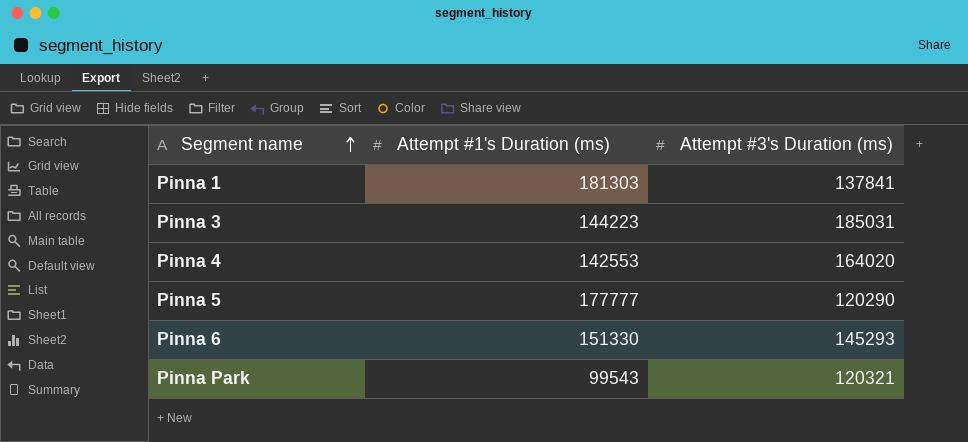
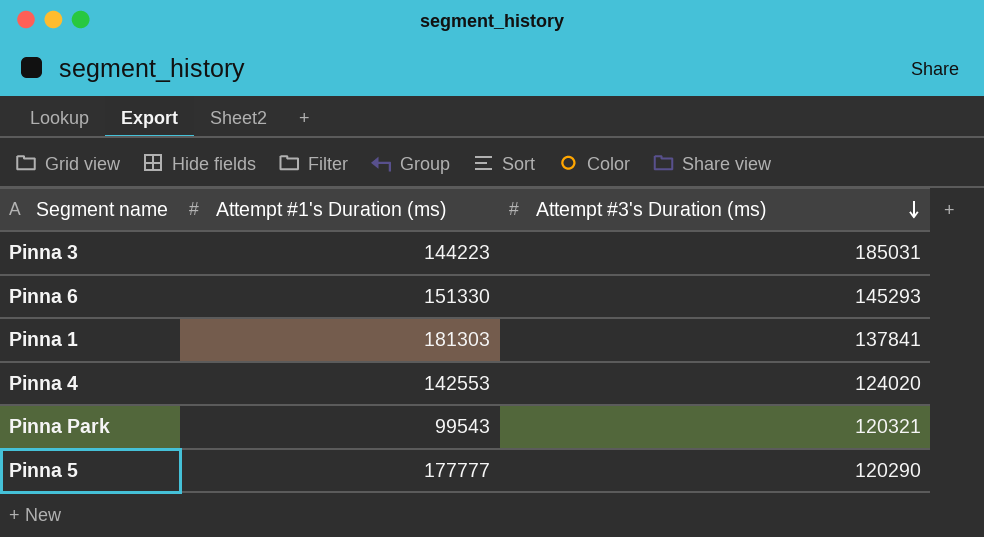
row order: Segment name ascending -> Attempt #3's Duration (ms) descending
Pinna 4 | Attempt #3's Duration (ms): 164020 -> 124020

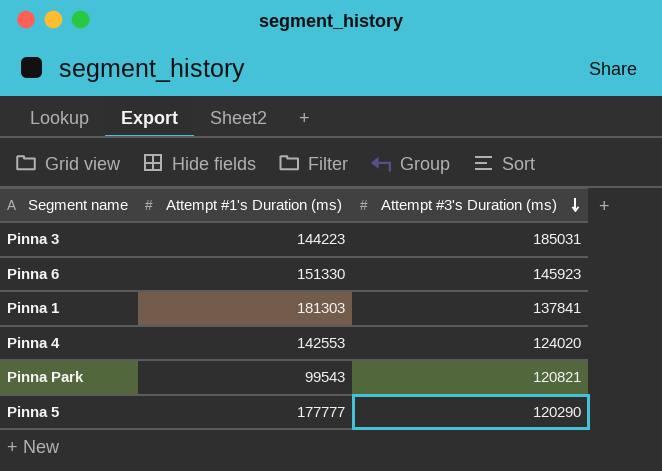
Pinna 6 | Attempt #3's Duration (ms): 145293 -> 145923
Pinna Park | Attempt #3's Duration (ms): 120321 -> 120821

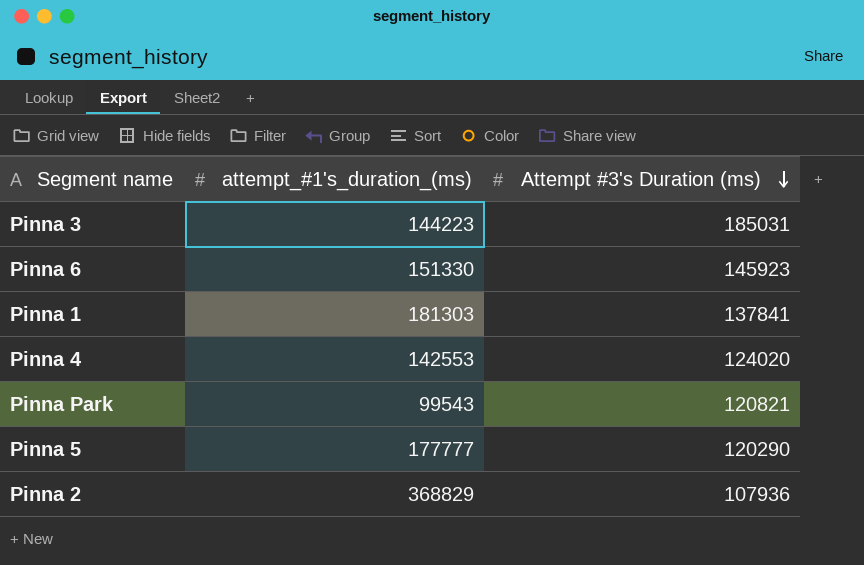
column name: Attempt #1's Duration (ms) -> attempt_#1's_duration_(ms)
row Pinna 2: none -> 368829 | 107936

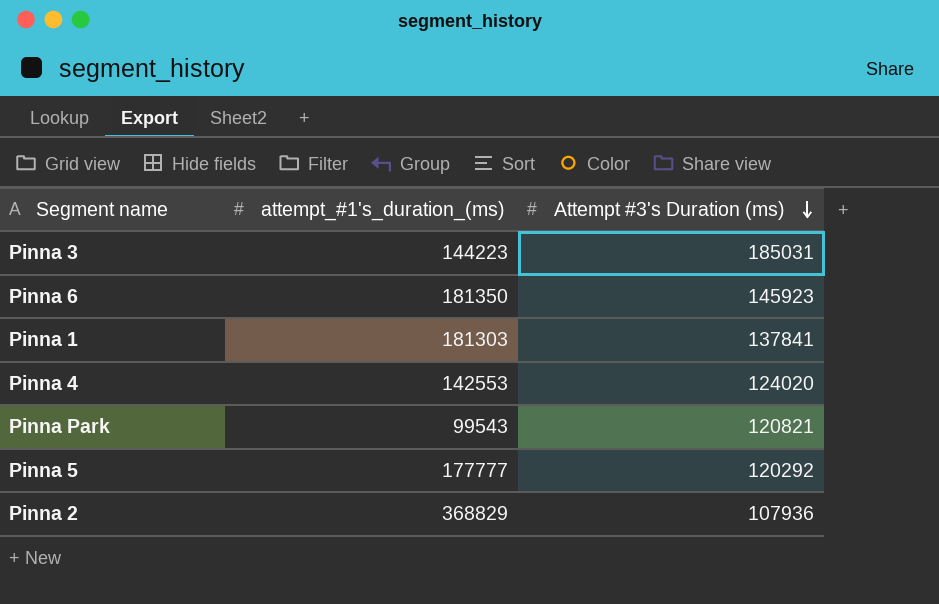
Pinna 6 | attempt_#1's_duration_(ms): 151330 -> 181350
Pinna 5 | Attempt #3's Duration (ms): 120290 -> 120292

